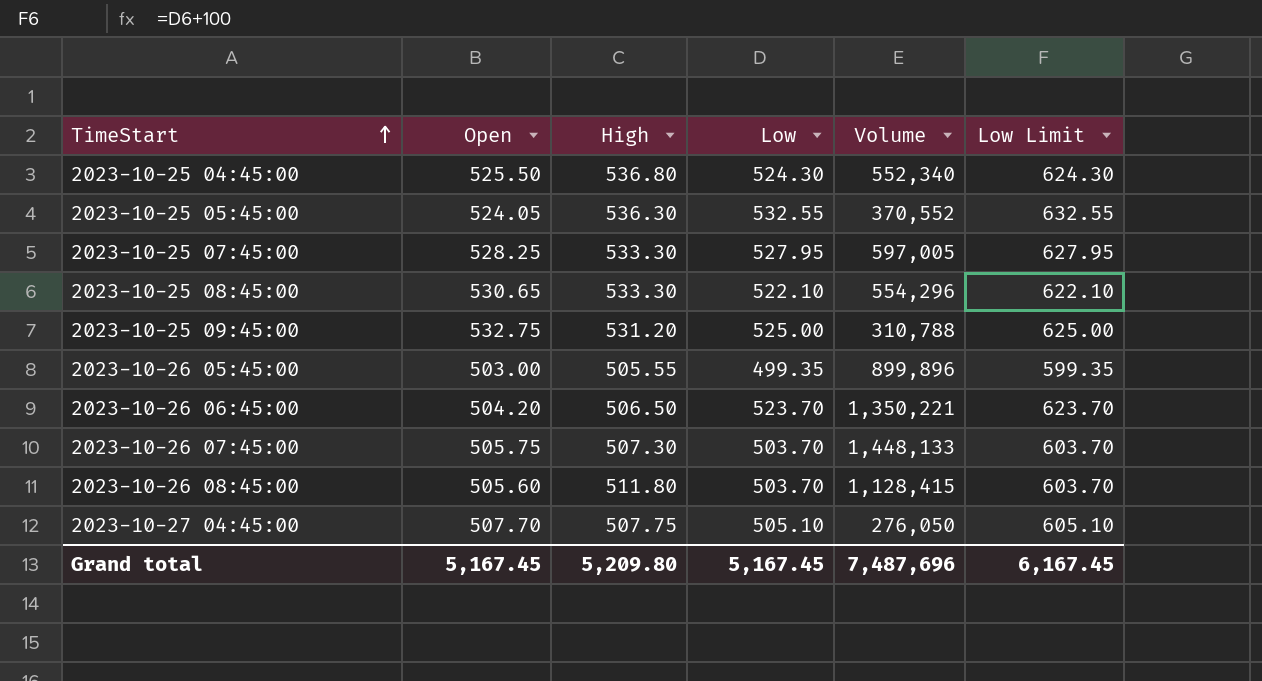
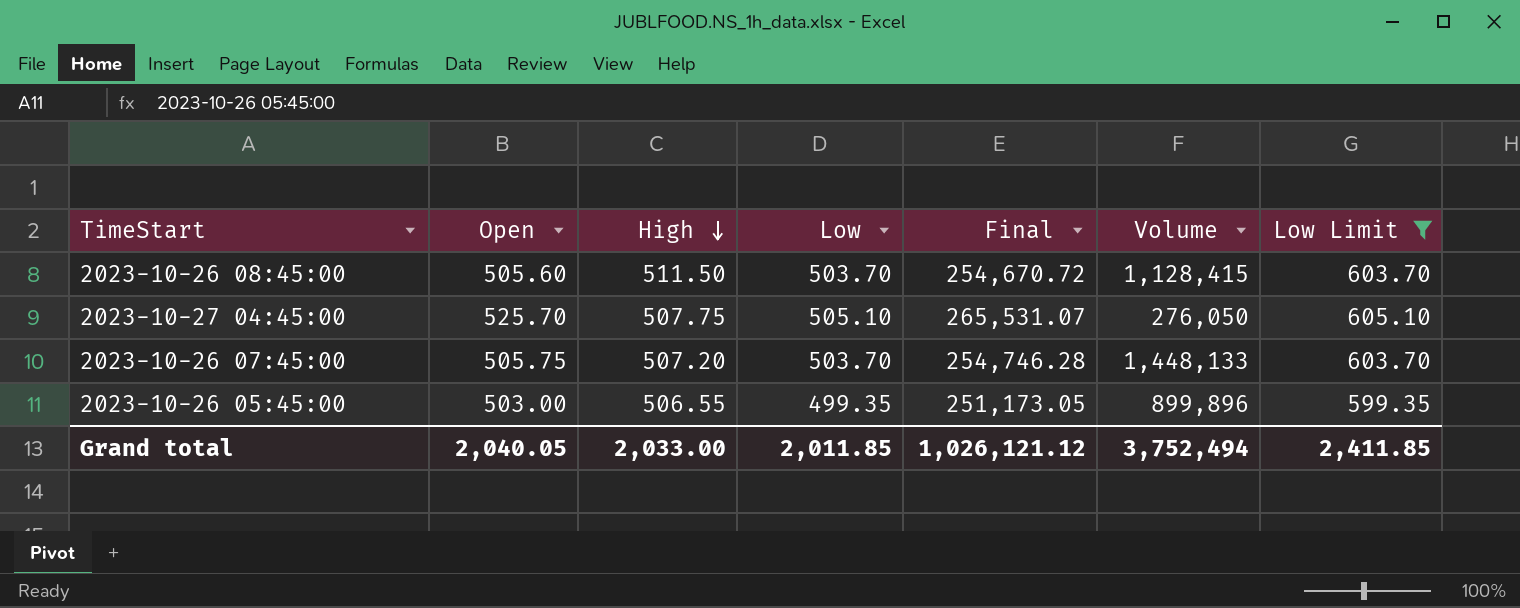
filter: none -> Low Limit <= 605.10
row order: TimeStart ascending -> High descending
column Final | formula: none -> [Open] * [Low]
2023-10-26 08:45:00 | High: 511.80 -> 511.50
2023-10-27 04:45:00 | Open: 507.70 -> 525.70
2023-10-26 07:45:00 | High: 507.30 -> 507.20
2023-10-26 05:45:00 | High: 505.55 -> 506.55
Grand total | Open: 5,167.45 -> 2,040.05
Grand total | High: 5,209.80 -> 2,033.00
Grand total | Low: 5,167.45 -> 2,011.85
Grand total | Volume: 7,487,696 -> 3,752,494
Grand total | Low Limit: 6,167.45 -> 2,411.85

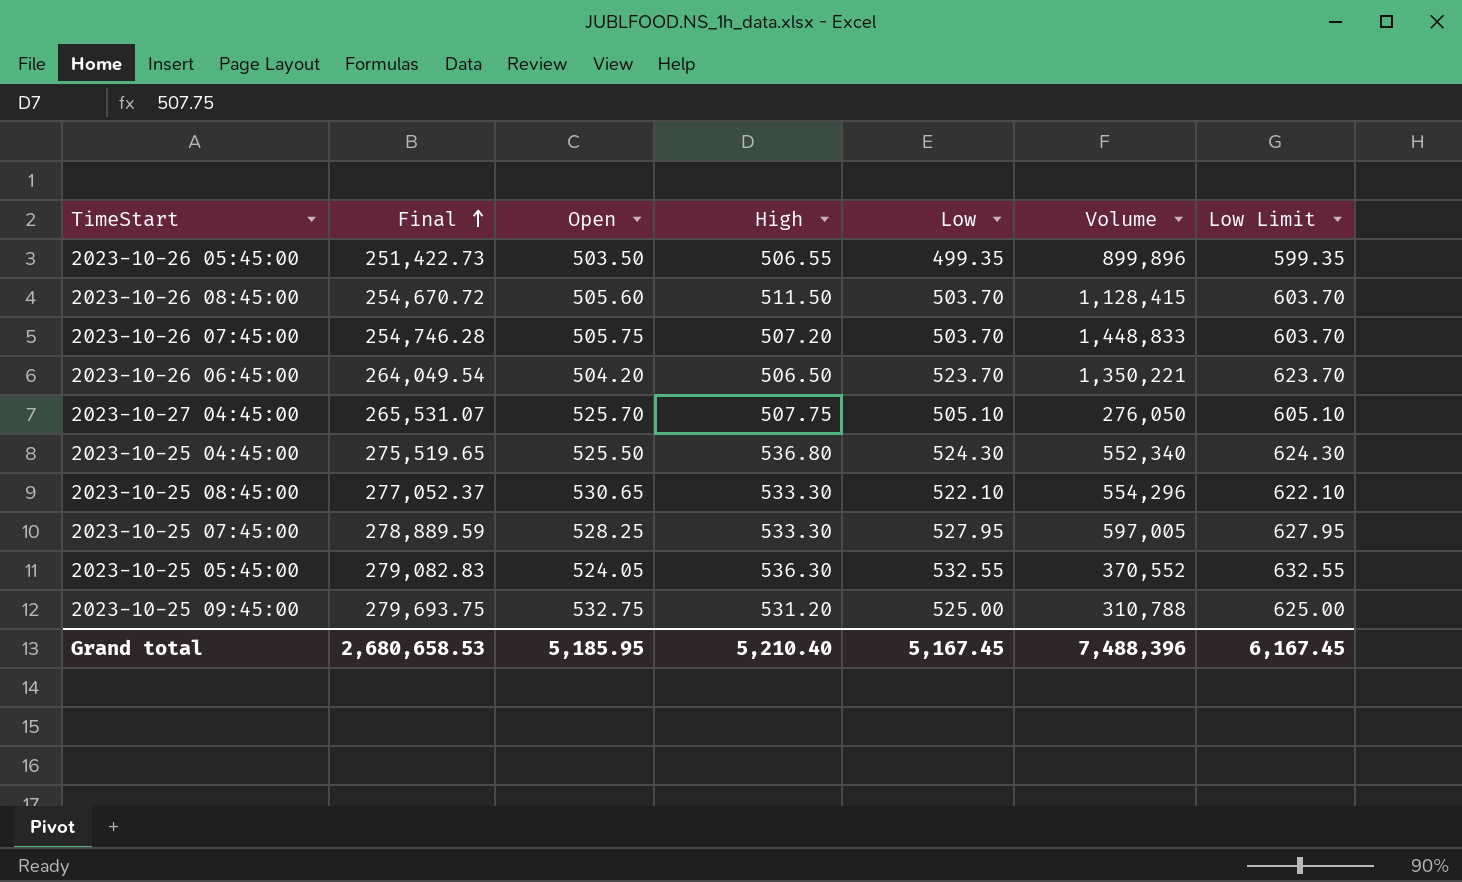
filter: Low Limit <= 605.10 -> none
row order: High descending -> Final ascending
column Final | position: 5 -> 2
2023-10-26 05:45:00 | Final: 251,173.05 -> 251,422.73
2023-10-26 05:45:00 | Open: 503.00 -> 503.50
2023-10-26 07:45:00 | Volume: 1,448,133 -> 1,448,833
Grand total | Final: 1,026,121.12 -> 2,680,658.53
Grand total | Open: 2,040.05 -> 5,185.95
Grand total | High: 2,033.00 -> 5,210.40
Grand total | Low: 2,011.85 -> 5,167.45
Grand total | Volume: 3,752,494 -> 7,488,396
Grand total | Low Limit: 2,411.85 -> 6,167.45

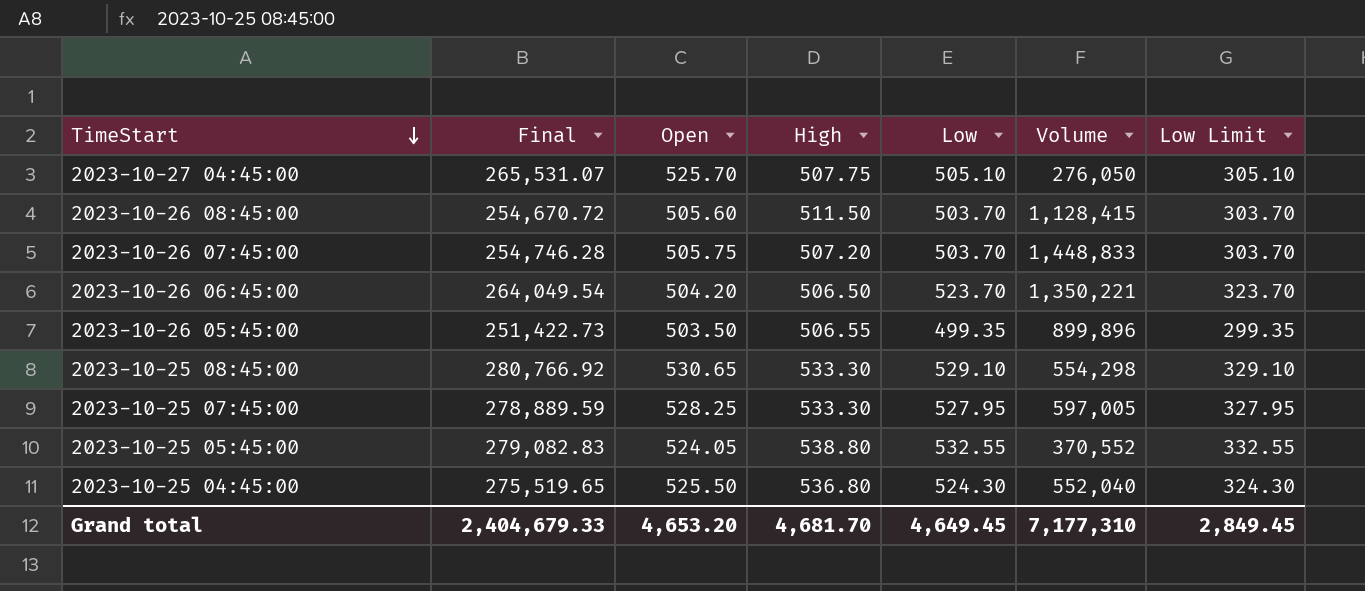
row order: Final ascending -> TimeStart descending
column Low Limit | formula: [Low] + 100 -> [Low] - 200
row 2023-10-25 09:45:00: 279,693.75 | 532.75 | 531.20 | 525.00 | 310,788 | 625.00 -> none
2023-10-25 08:45:00 | Final: 277,052.37 -> 280,766.92
2023-10-25 08:45:00 | Low: 522.10 -> 529.10
2023-10-25 08:45:00 | Volume: 554,296 -> 554,298
2023-10-25 05:45:00 | High: 536.30 -> 538.80
2023-10-25 04:45:00 | Volume: 552,340 -> 552,040
Grand total | Final: 2,680,658.53 -> 2,404,679.33
Grand total | Open: 5,185.95 -> 4,653.20
Grand total | High: 5,210.40 -> 4,681.70
Grand total | Low: 5,167.45 -> 4,649.45
Grand total | Volume: 7,488,396 -> 7,177,310
Grand total | Low Limit: 6,167.45 -> 2,849.45

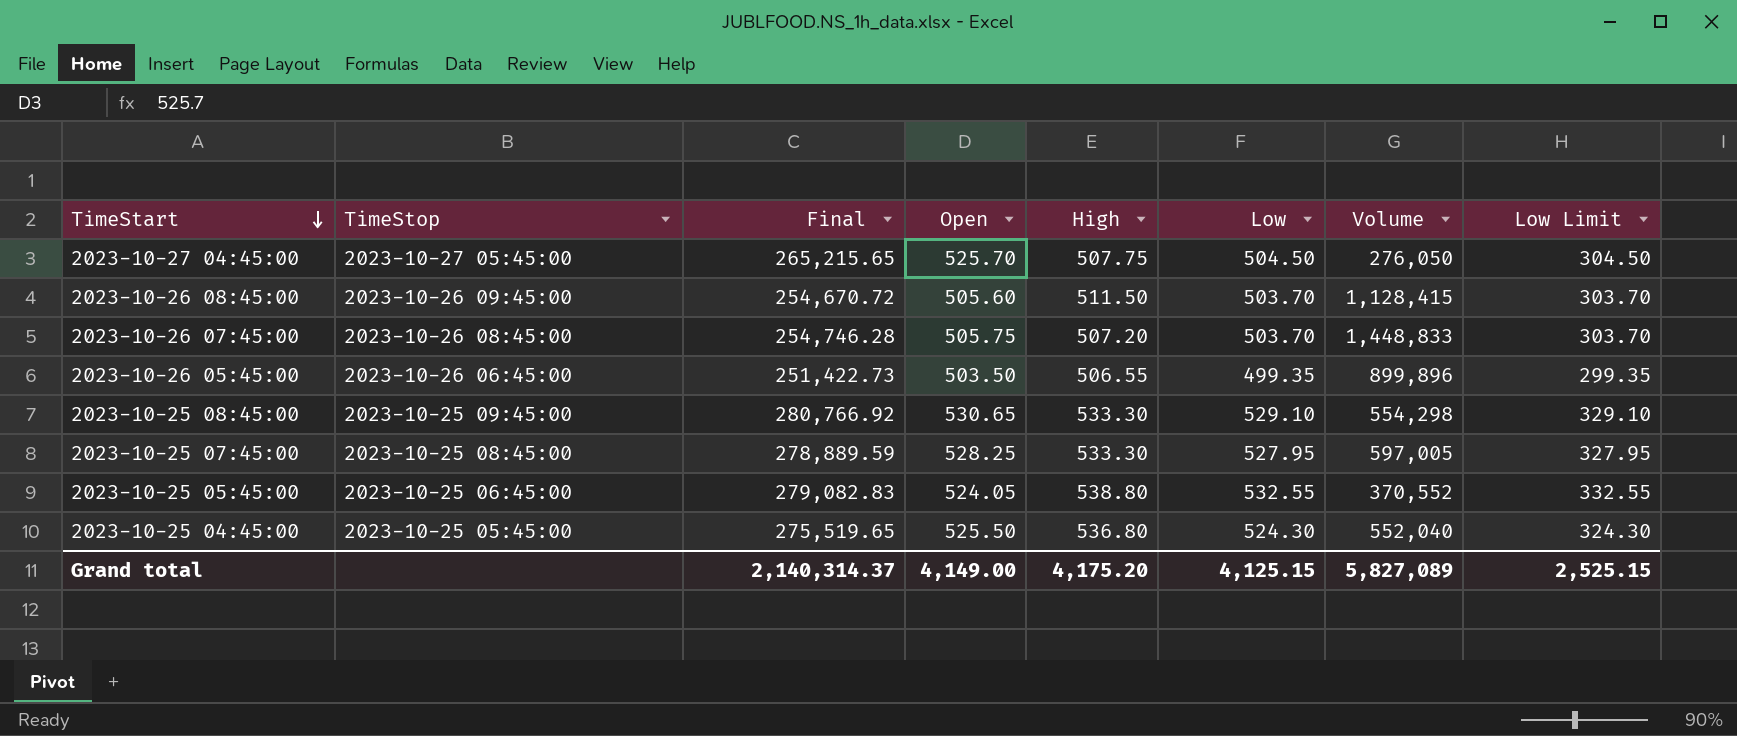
column TimeStop | position: none -> 2
row 2023-10-26 06:45:00: 264,049.54 | 504.20 | 506.50 | 523.70 | 1,350,221 | 323.70 -> none
2023-10-27 04:45:00 | Final: 265,531.07 -> 265,215.65
2023-10-27 04:45:00 | Low: 505.10 -> 504.50
2023-10-27 04:45:00 | Low Limit: 305.10 -> 304.50
Grand total | Final: 2,404,679.33 -> 2,140,314.37
Grand total | Open: 4,653.20 -> 4,149.00
Grand total | High: 4,681.70 -> 4,175.20
Grand total | Low: 4,649.45 -> 4,125.15
Grand total | Volume: 7,177,310 -> 5,827,089
Grand total | Low Limit: 2,849.45 -> 2,525.15

